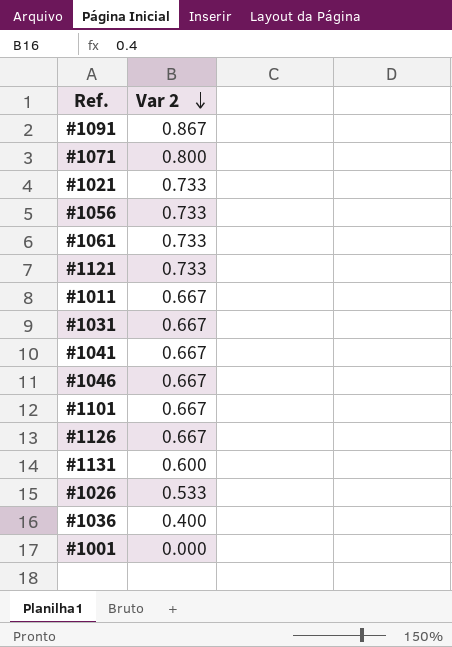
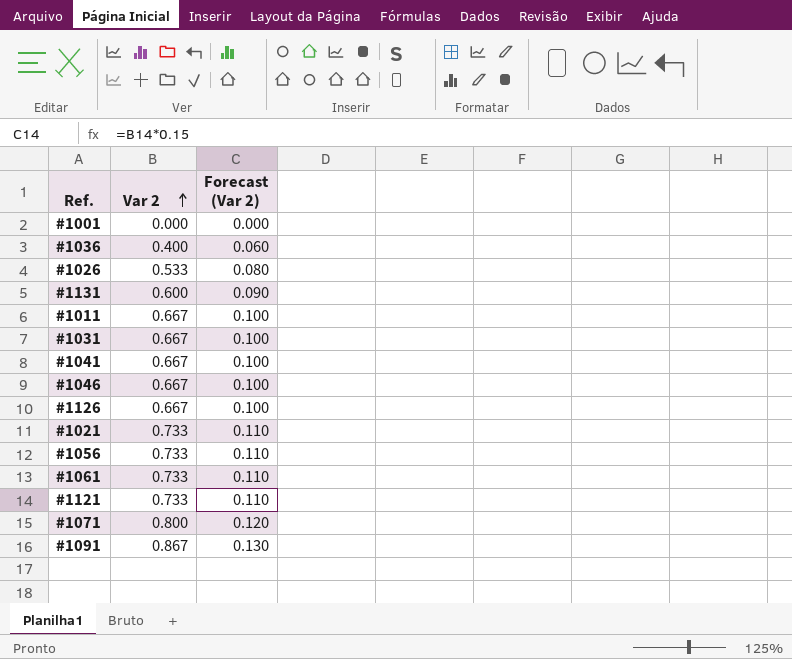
row order: Var 2 descending -> Var 2 ascending
column Forecast (Var 2) | formula: none -> [Var 2] * 0.15
row #1101: 0.667 -> none

